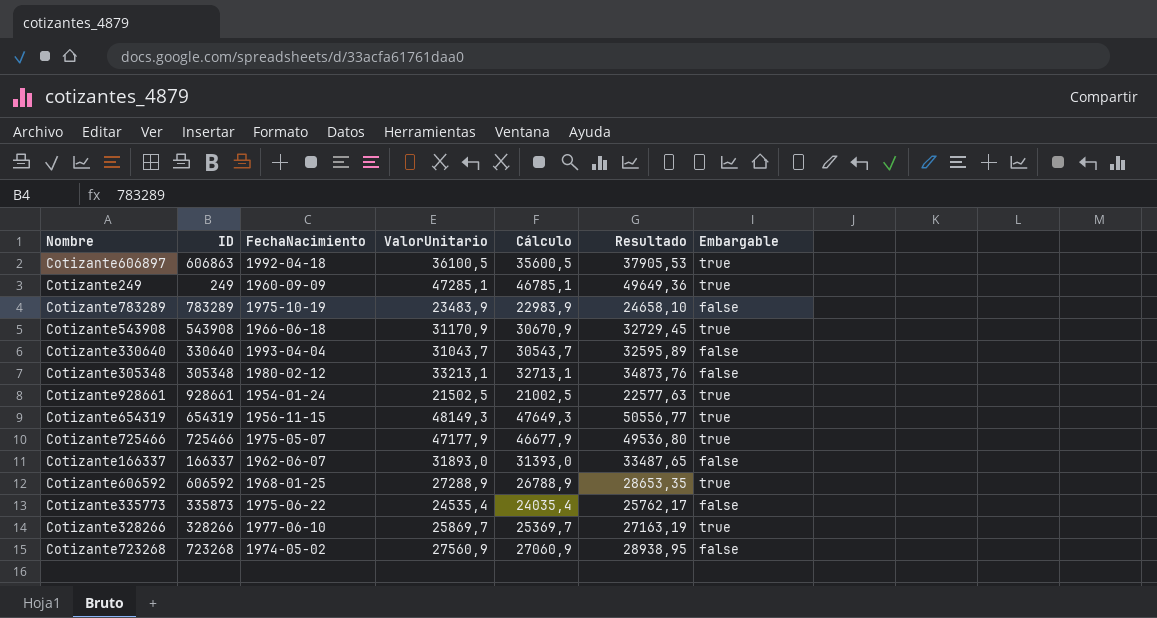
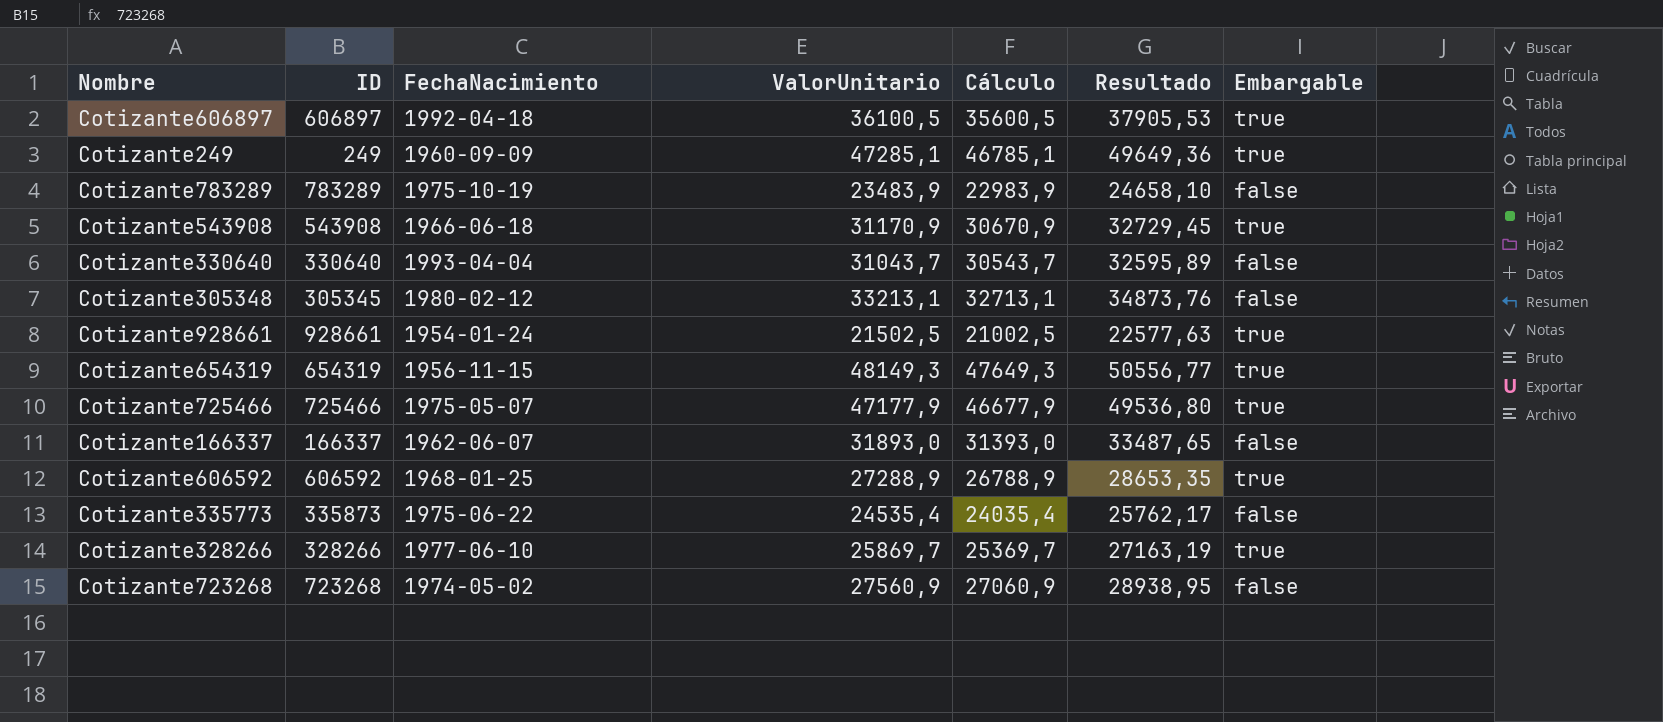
Cotizante606897 | ID: 606863 -> 606897
Cotizante305348 | ID: 305348 -> 305345

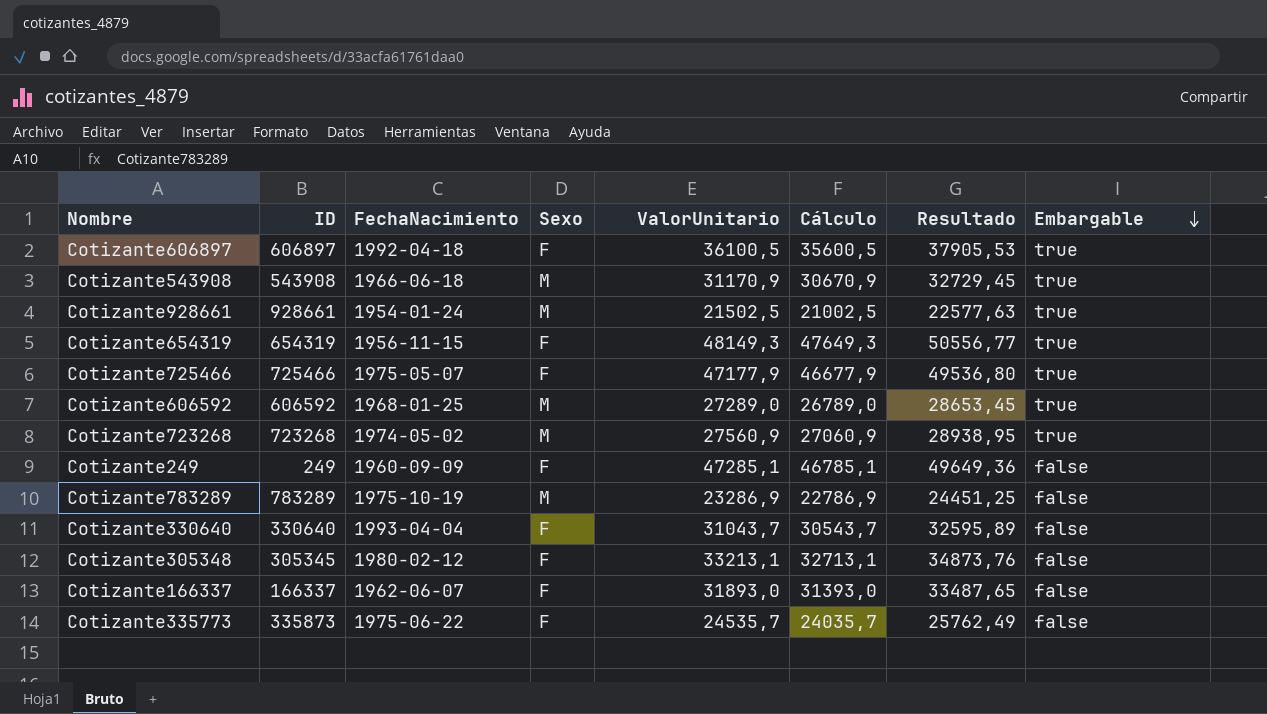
row order: none -> Embargable descending
column Sexo | position: none -> 4
row Cotizante328266: 328266 | 1977-06-10 | 25869,7 | 25369,7 | 27163,19 | true -> none
Cotizante606592 | ValorUnitario: 27288,9 -> 27289,0
Cotizante606592 | Cálculo: 26788,9 -> 26789,0
Cotizante606592 | Resultado: 28653,35 -> 28653,45
Cotizante723268 | Embargable: false -> true
Cotizante249 | Embargable: true -> false
Cotizante783289 | ValorUnitario: 23483,9 -> 23286,9
Cotizante783289 | Cálculo: 22983,9 -> 22786,9
Cotizante783289 | Resultado: 24658,10 -> 24451,25
Cotizante335773 | ValorUnitario: 24535,4 -> 24535,7
Cotizante335773 | Cálculo: 24035,4 -> 24035,7
Cotizante335773 | Resultado: 25762,17 -> 25762,49

